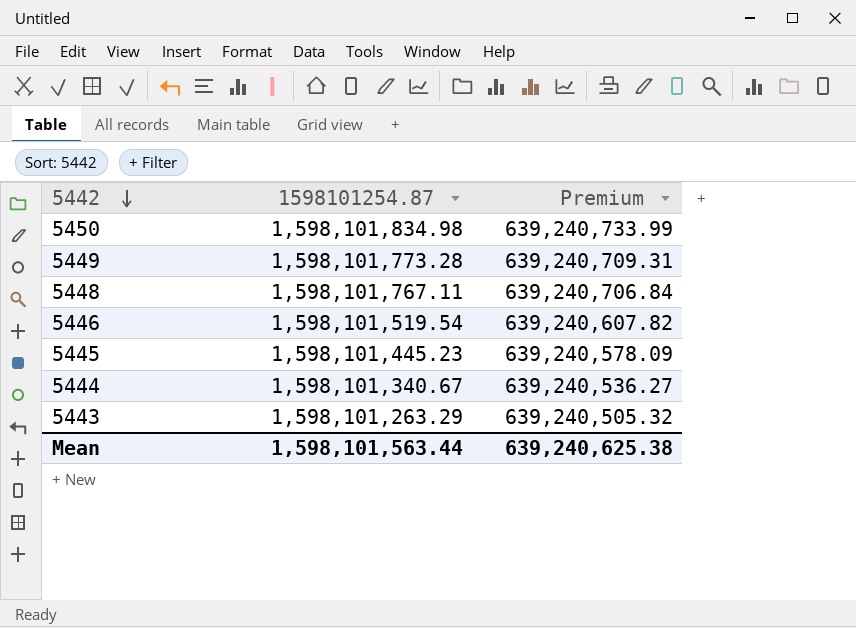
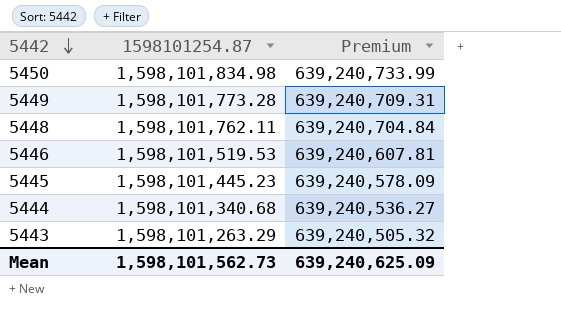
5448 | 1598101254.87: 1,598,101,767.11 -> 1,598,101,762.11
5448 | Premium: 639,240,706.84 -> 639,240,704.84
5446 | 1598101254.87: 1,598,101,519.54 -> 1,598,101,519.53
5446 | Premium: 639,240,607.82 -> 639,240,607.81
5444 | 1598101254.87: 1,598,101,340.67 -> 1,598,101,340.68
Mean | 1598101254.87: 1,598,101,563.44 -> 1,598,101,562.73
Mean | Premium: 639,240,625.38 -> 639,240,625.09

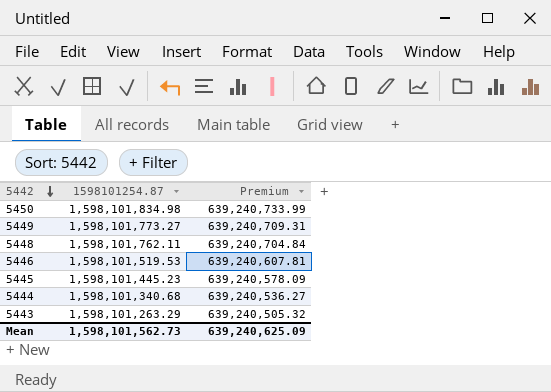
5449 | 1598101254.87: 1,598,101,773.28 -> 1,598,101,773.27

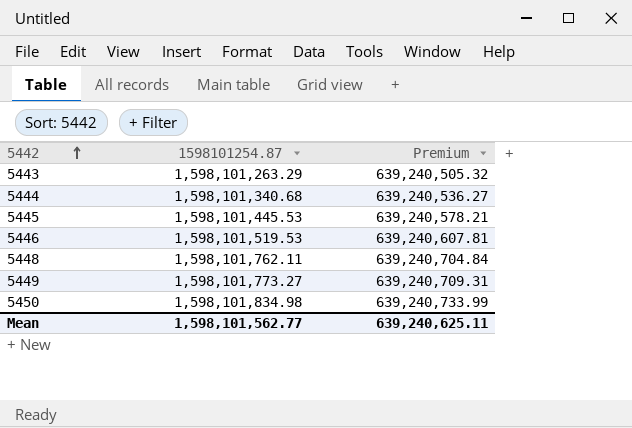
row order: 5442 descending -> 5442 ascending
5445 | 1598101254.87: 1,598,101,445.23 -> 1,598,101,445.53
5445 | Premium: 639,240,578.09 -> 639,240,578.21
Mean | 1598101254.87: 1,598,101,562.73 -> 1,598,101,562.77
Mean | Premium: 639,240,625.09 -> 639,240,625.11

